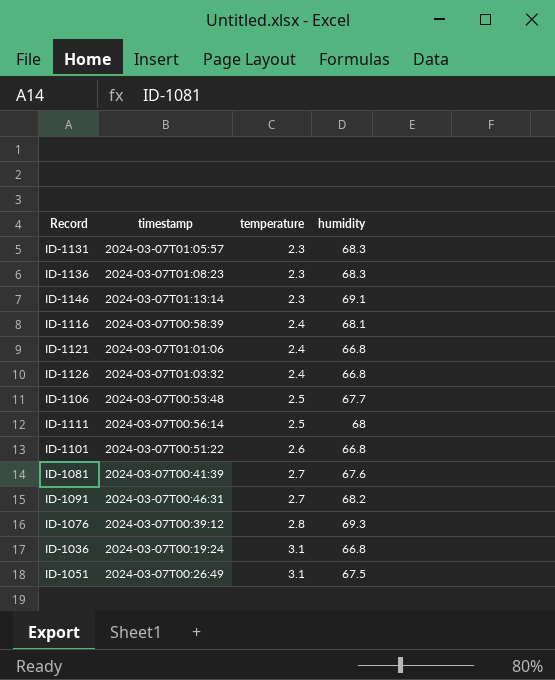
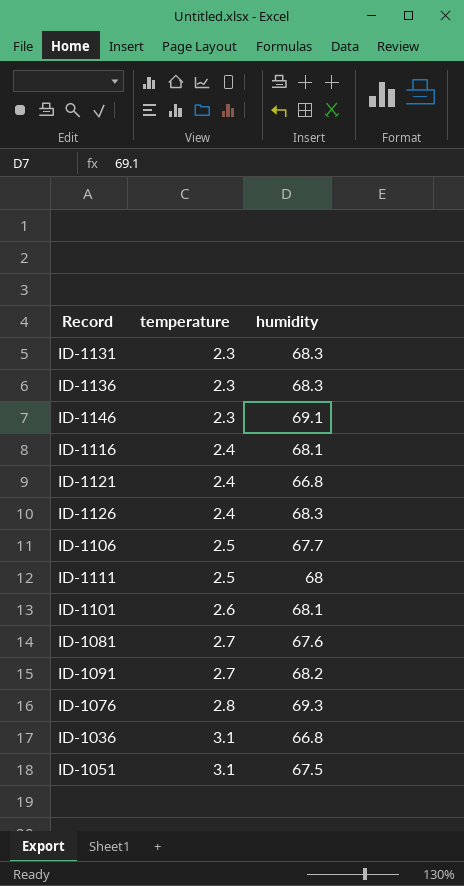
column timestamp | position: 2 -> none
ID-1126 | humidity: 66.8 -> 68.3
ID-1101 | humidity: 66.8 -> 68.1

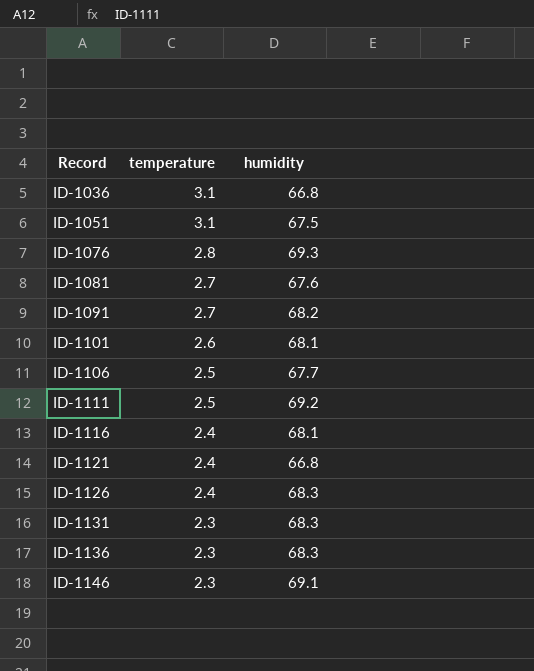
row order: temperature ascending -> Record ascending
ID-1111 | humidity: 68 -> 69.2

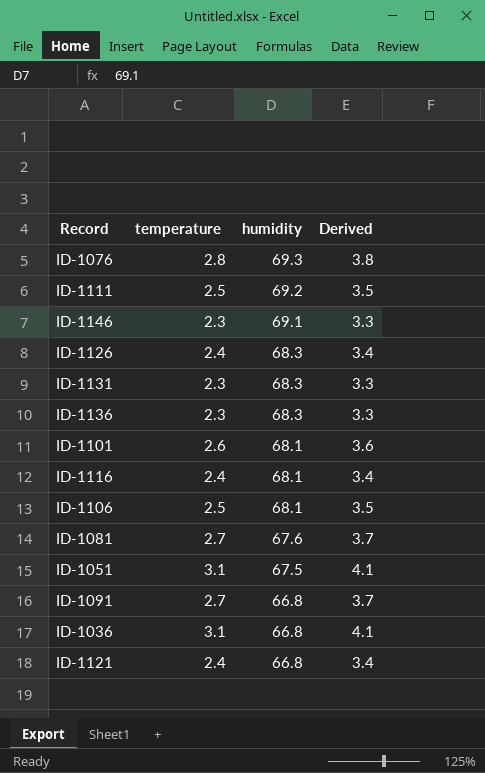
row order: Record ascending -> humidity descending
column Derived | formula: none -> [temperature] + 1
ID-1106 | humidity: 67.7 -> 68.1
ID-1091 | humidity: 68.2 -> 66.8

